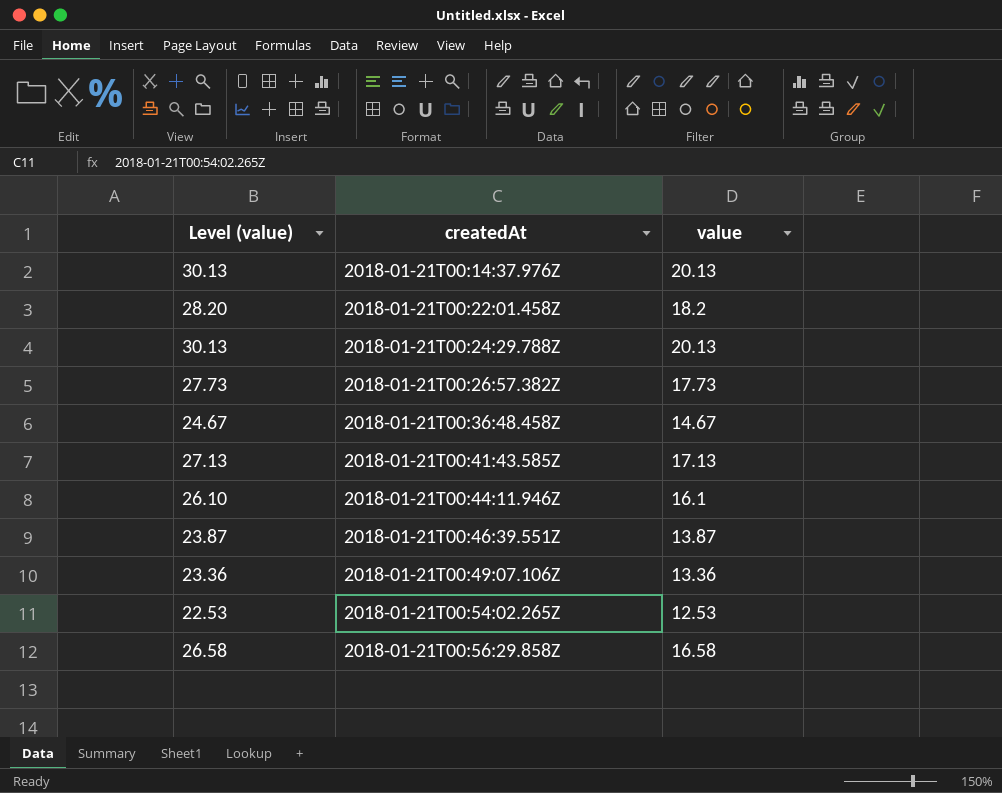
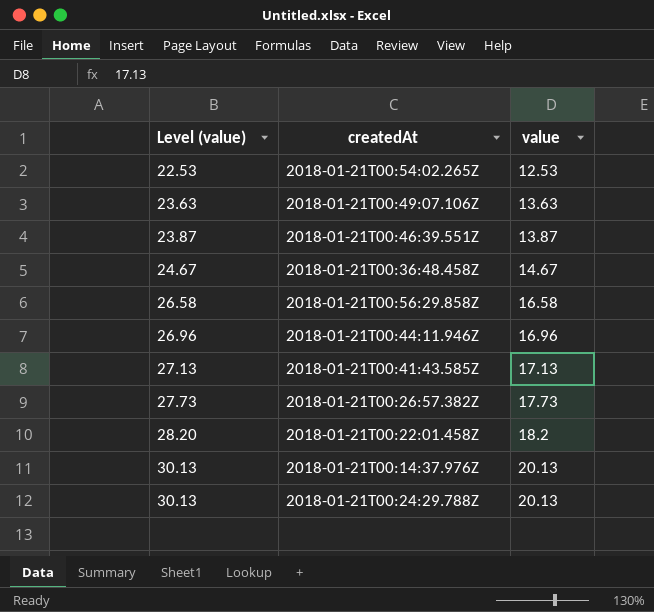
row order: createdAt ascending -> Level (value) ascending
2018-01-21T00:49:07.106Z | Level (value): 23.36 -> 23.63
2018-01-21T00:49:07.106Z | value: 13.36 -> 13.63
2018-01-21T00:44:11.946Z | Level (value): 26.10 -> 26.96
2018-01-21T00:44:11.946Z | value: 16.1 -> 16.96

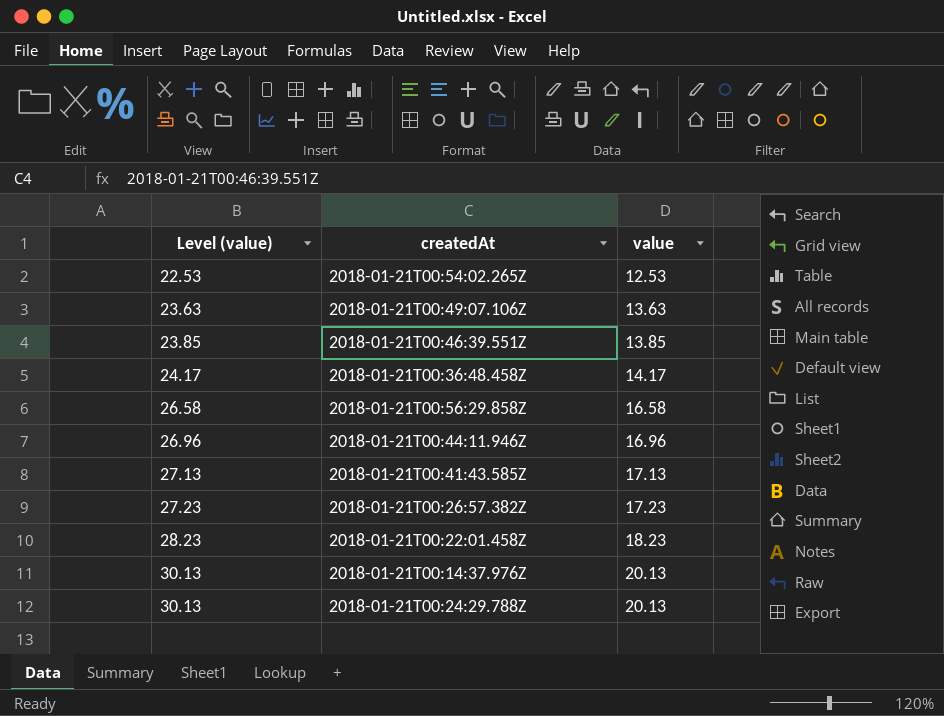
2018-01-21T00:46:39.551Z | Level (value): 23.87 -> 23.85
2018-01-21T00:46:39.551Z | value: 13.87 -> 13.85
2018-01-21T00:36:48.458Z | Level (value): 24.67 -> 24.17
2018-01-21T00:36:48.458Z | value: 14.67 -> 14.17
2018-01-21T00:26:57.382Z | Level (value): 27.73 -> 27.23
2018-01-21T00:26:57.382Z | value: 17.73 -> 17.23
2018-01-21T00:22:01.458Z | Level (value): 28.20 -> 28.23
2018-01-21T00:22:01.458Z | value: 18.2 -> 18.23

